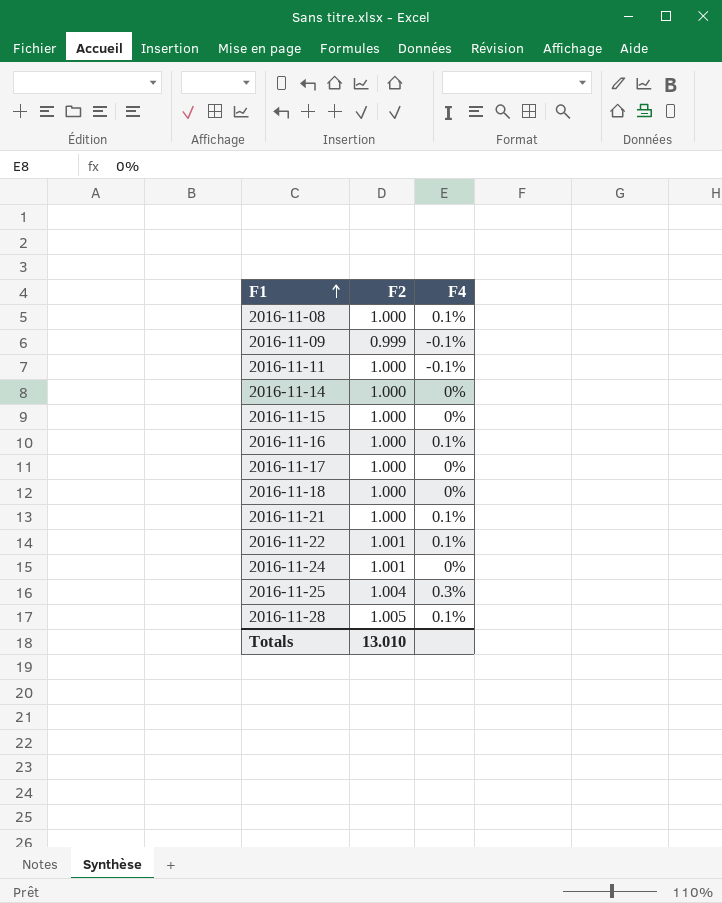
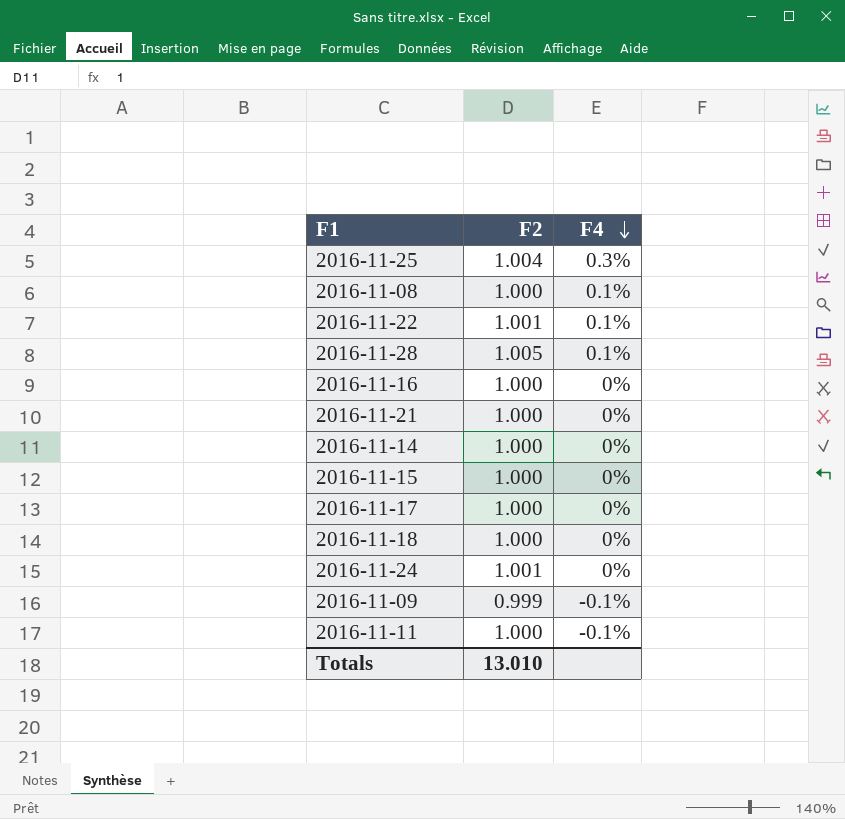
row order: F1 ascending -> F4 descending
2016-11-16 | F4: 0.1% -> 0%
2016-11-21 | F4: 0.1% -> 0%

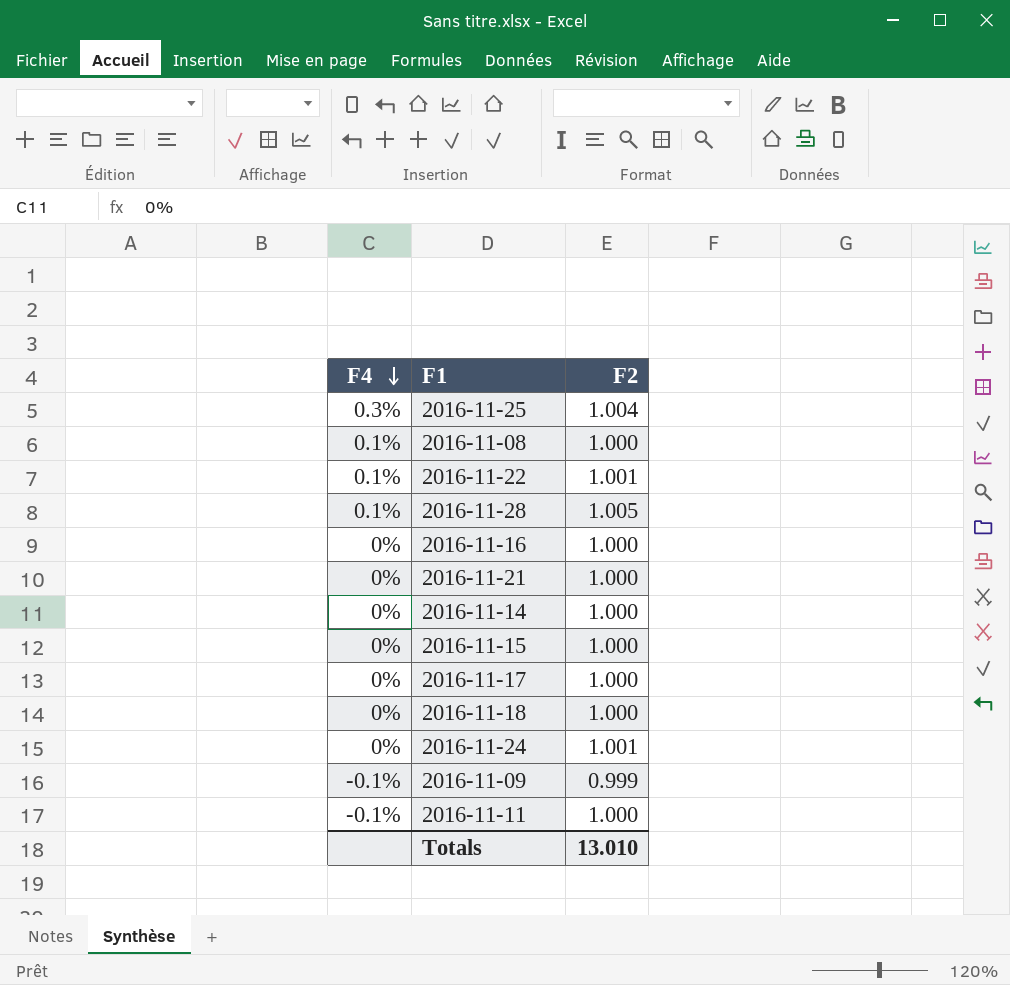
column F4 | position: 3 -> 1

